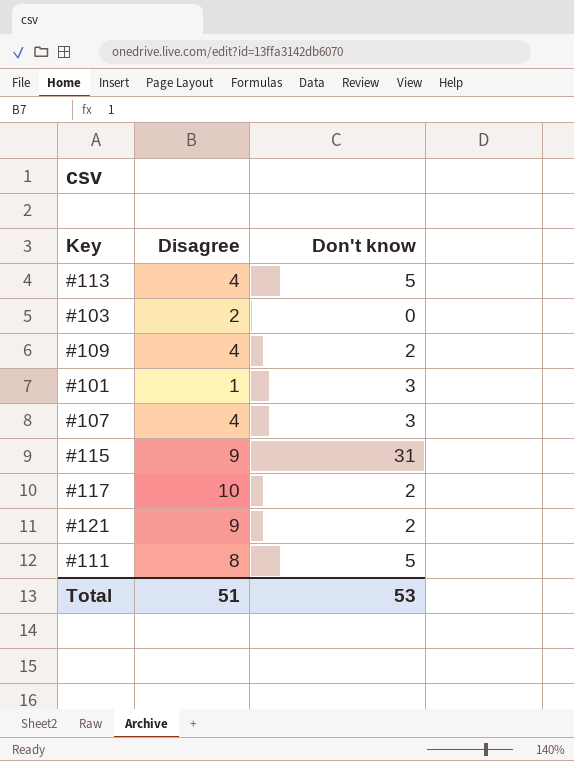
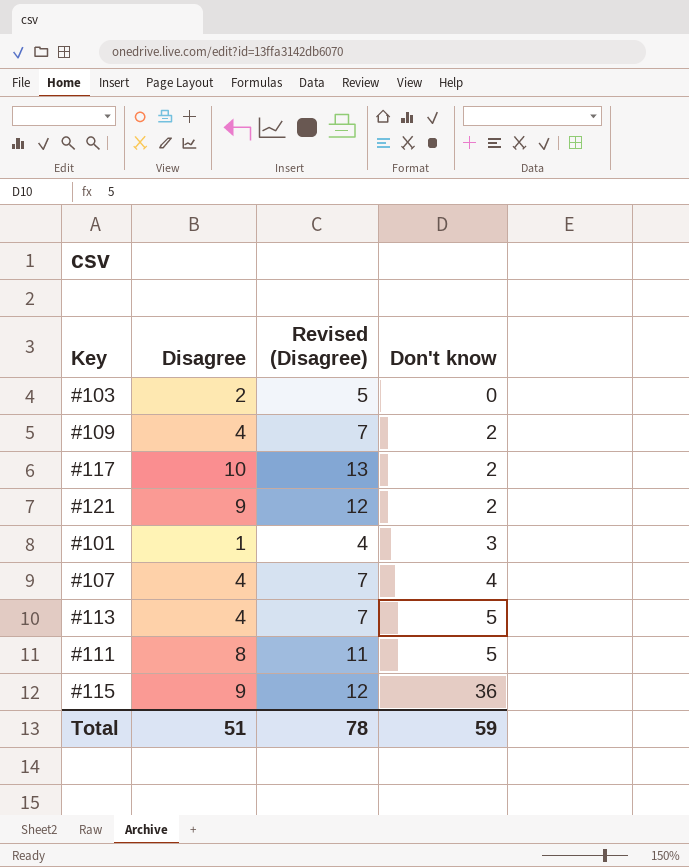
row order: none -> Don't know ascending
column Revised (Disagree) | formula: none -> [Disagree] + 3
#107 | Don't know: 3 -> 4
#115 | Don't know: 31 -> 36
Total | Don't know: 53 -> 59

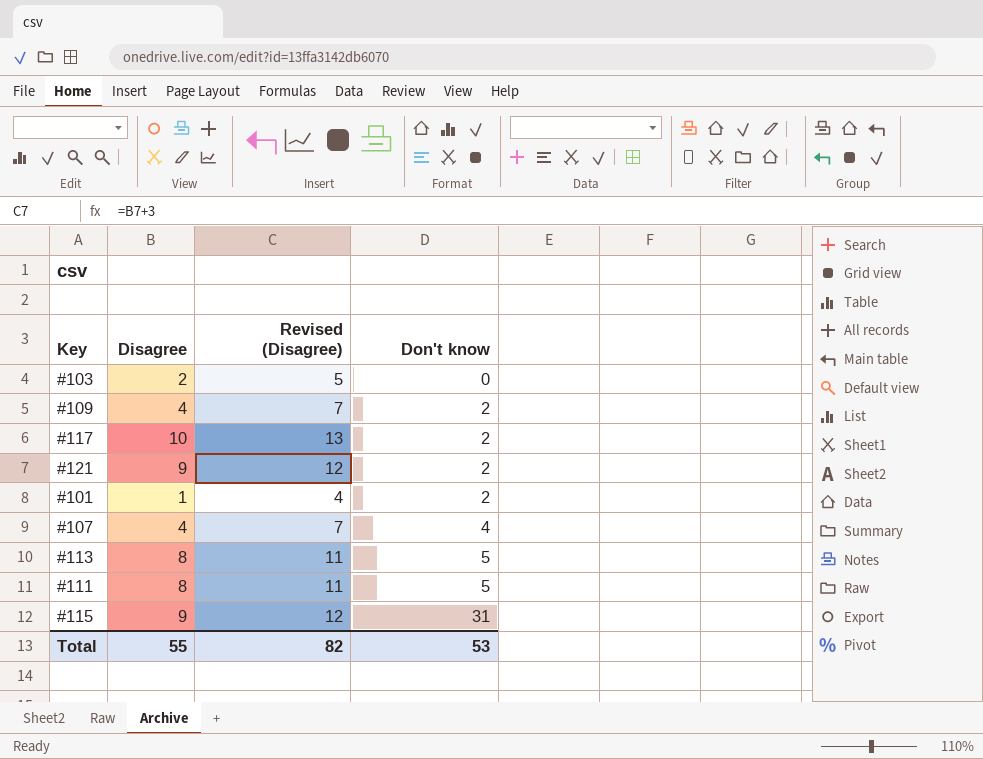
#101 | Don't know: 3 -> 2
#113 | Disagree: 4 -> 8
#113 | Revised (Disagree): 7 -> 11
#115 | Don't know: 36 -> 31
Total | Disagree: 51 -> 55
Total | Revised (Disagree): 78 -> 82
Total | Don't know: 59 -> 53

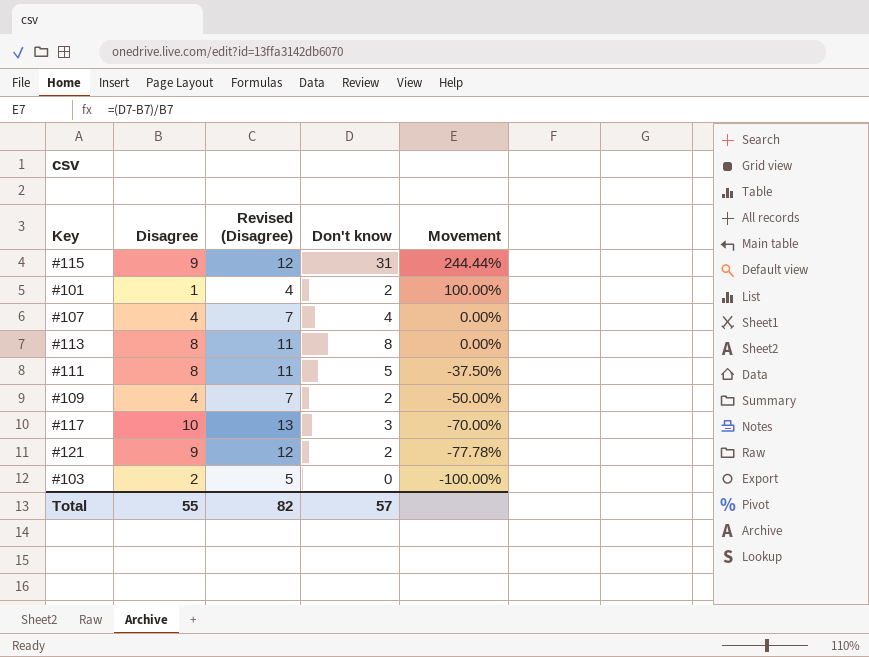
row order: Don't know ascending -> Movement descending
column Movement | formula: none -> ([Don't know] - [Disagree]) / [Disagree]
#113 | Don't know: 5 -> 8
#117 | Don't know: 2 -> 3
Total | Don't know: 53 -> 57

